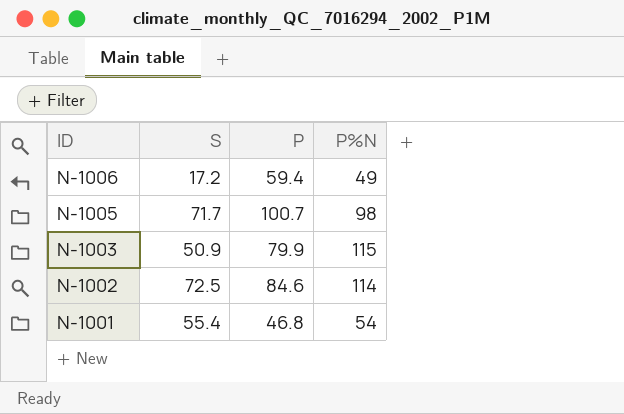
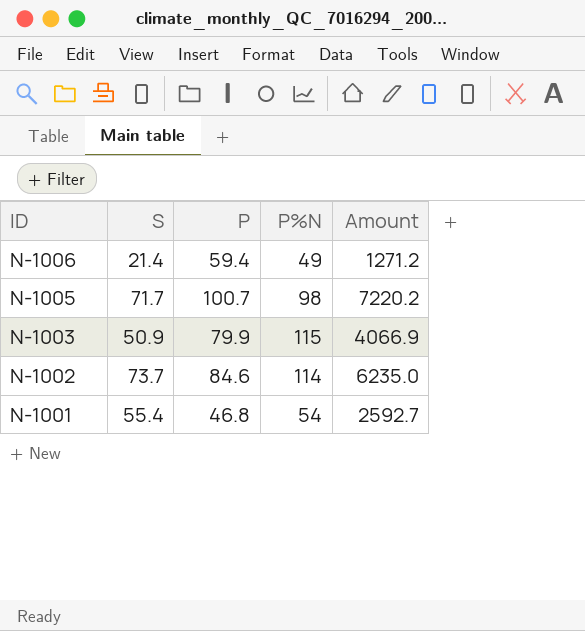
column Amount | formula: none -> [S] * [P]
N-1006 | S: 17.2 -> 21.4
N-1002 | S: 72.5 -> 73.7

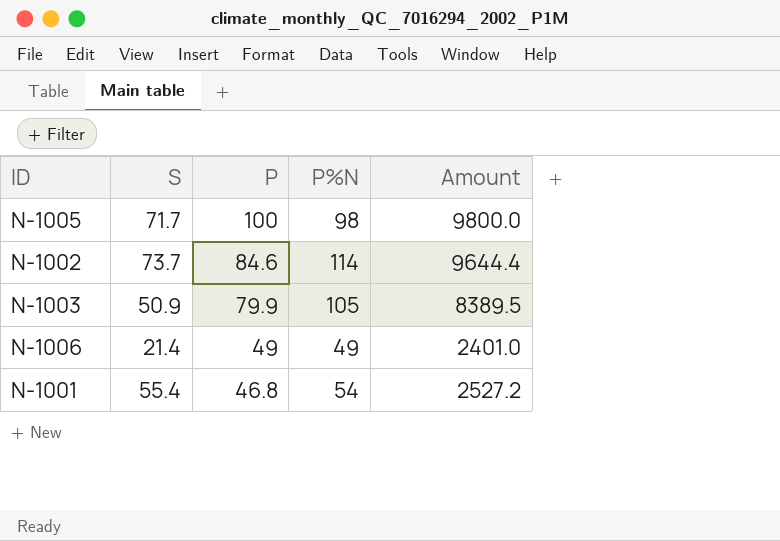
row order: ID descending -> P descending
column Amount | formula: [S] * [P] -> [P] * [P%N]
N-1005 | P: 100.7 -> 100
N-1003 | P%N: 115 -> 105
N-1006 | P: 59.4 -> 49

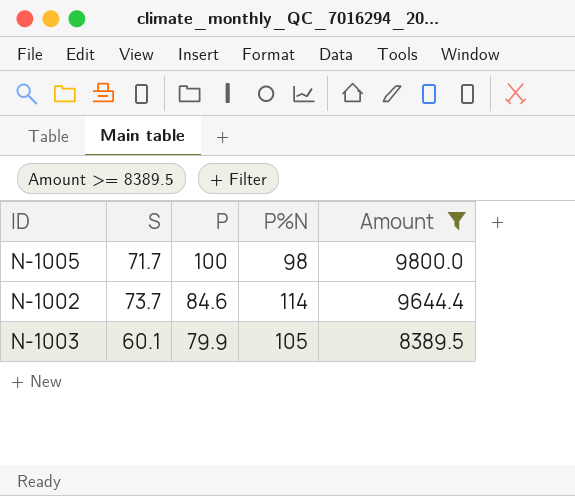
filter: none -> Amount >= 8389.5
N-1003 | S: 50.9 -> 60.1

